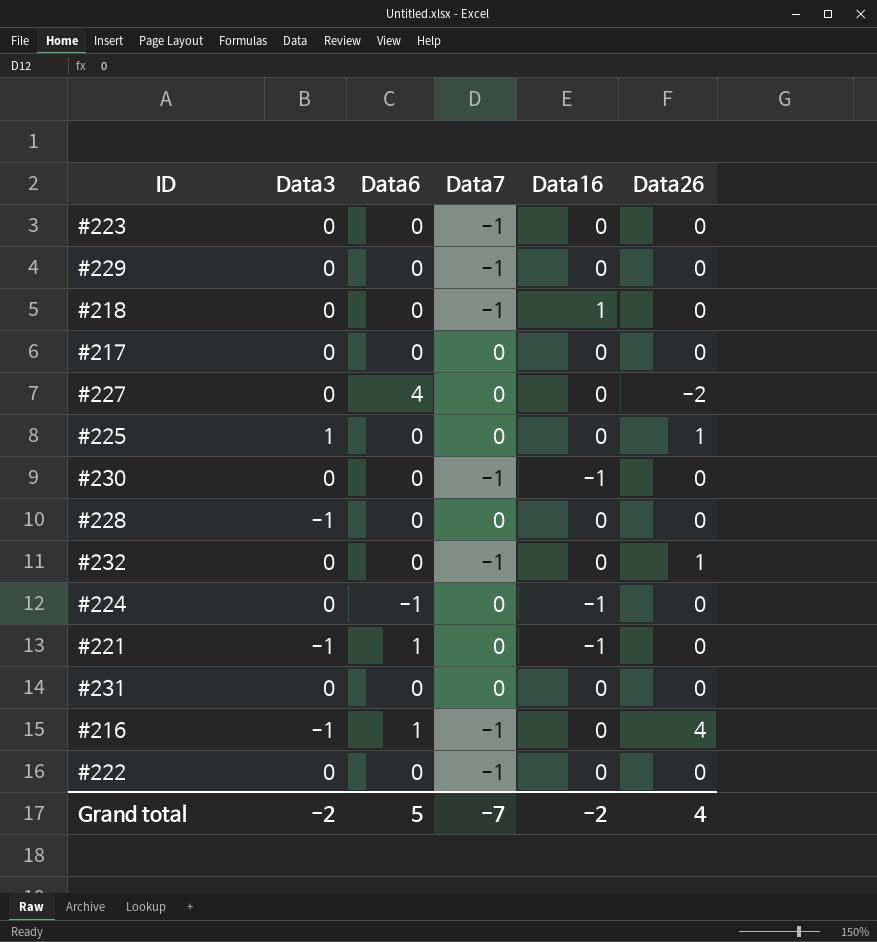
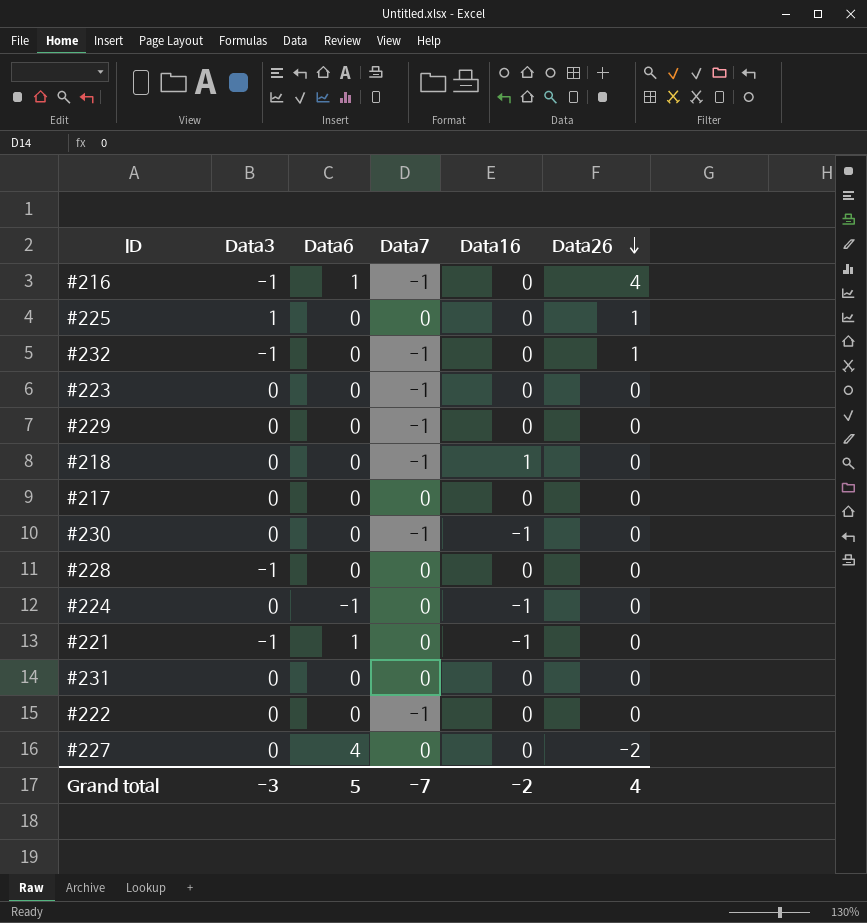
row order: none -> Data26 descending
#232 | Data3: 0 -> -1
Grand total | Data3: -2 -> -3

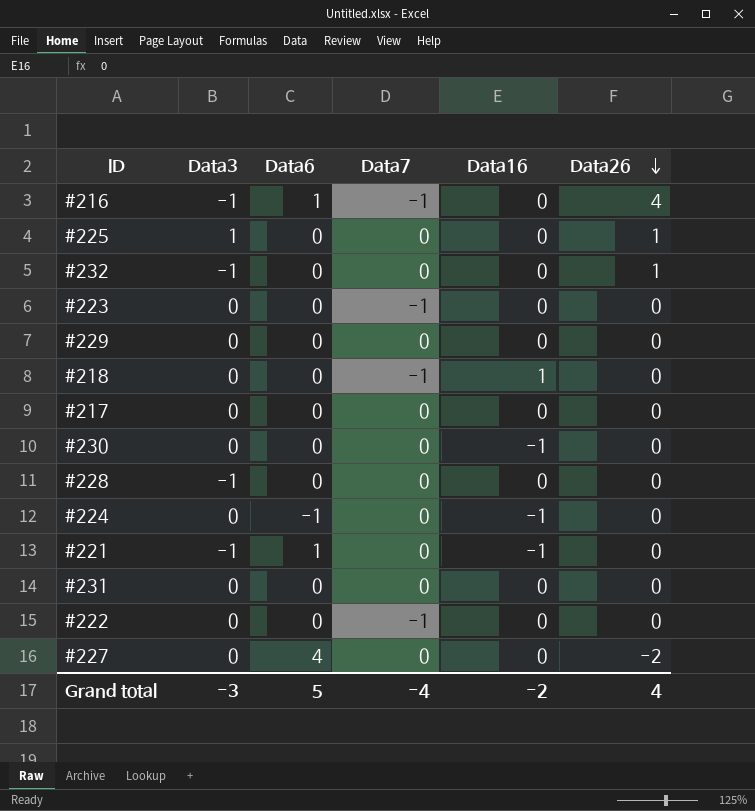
#232 | Data7: -1 -> 0
#229 | Data7: -1 -> 0
#230 | Data7: -1 -> 0
Grand total | Data7: -7 -> -4

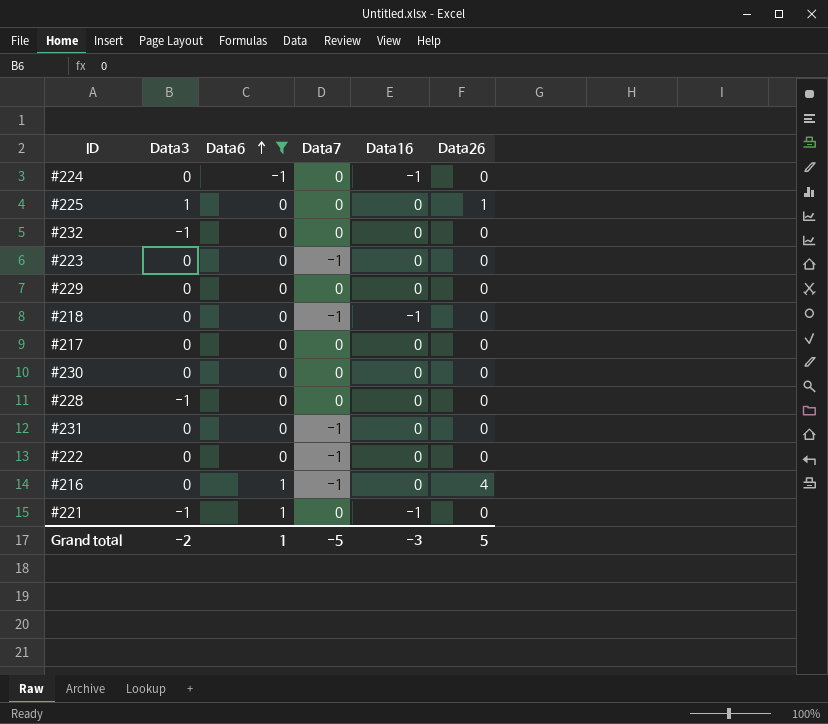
filter: none -> Data6 != 4
row order: Data26 descending -> Data6 ascending
#232 | Data26: 1 -> 0
#218 | Data16: 1 -> -1
#230 | Data16: -1 -> 0
#231 | Data7: 0 -> -1
#216 | Data3: -1 -> 0
Grand total | Data3: -3 -> -2
Grand total | Data6: 5 -> 1
Grand total | Data7: -4 -> -5
Grand total | Data16: -2 -> -3
Grand total | Data26: 4 -> 5

